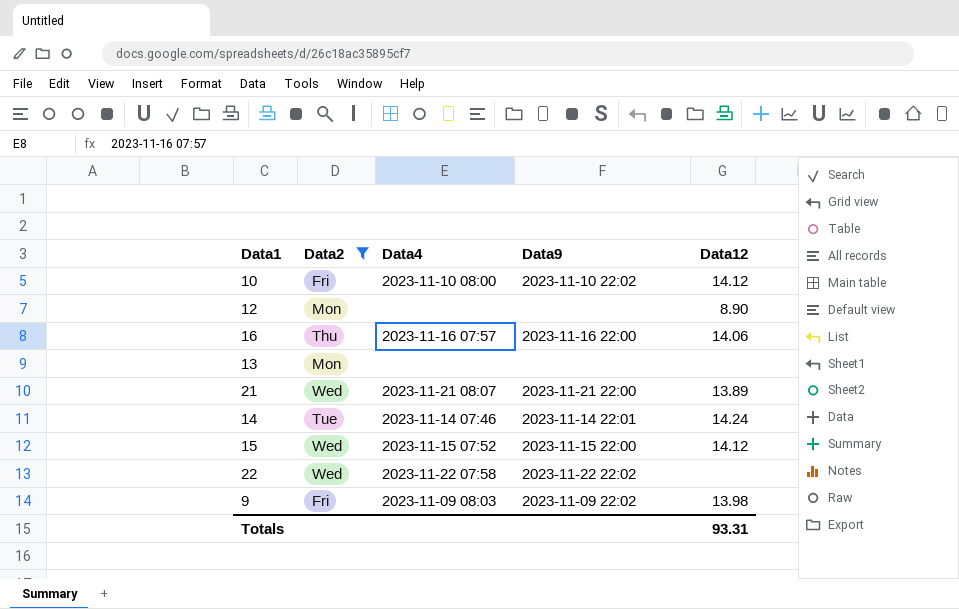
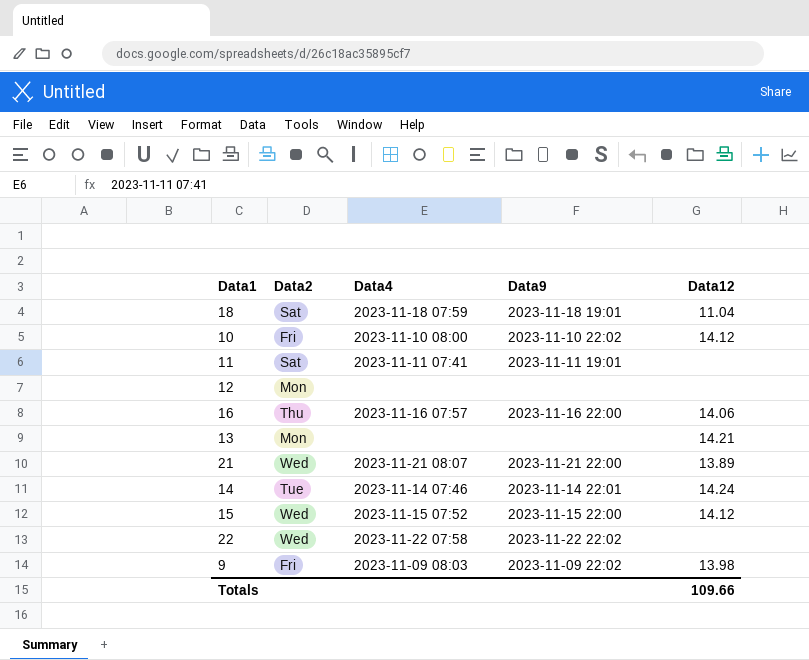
filter: Data2 != Sat -> none
12 | Data12: 8.90 -> none
13 | Data12: none -> 14.21
Totals | Data12: 93.31 -> 109.66

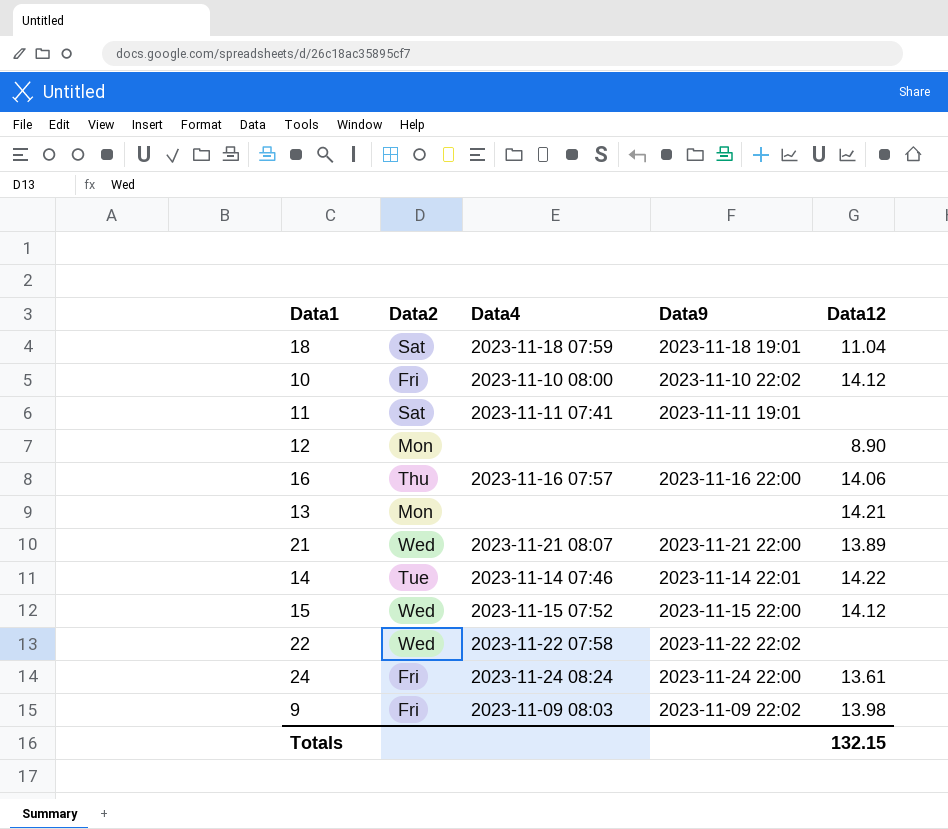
12 | Data12: none -> 8.90
14 | Data12: 14.24 -> 14.22
row 24: none -> Fri | 2023-11-24 08:24 | 2023-11-24 22:00 | 13.61
Totals | Data12: 109.66 -> 132.15

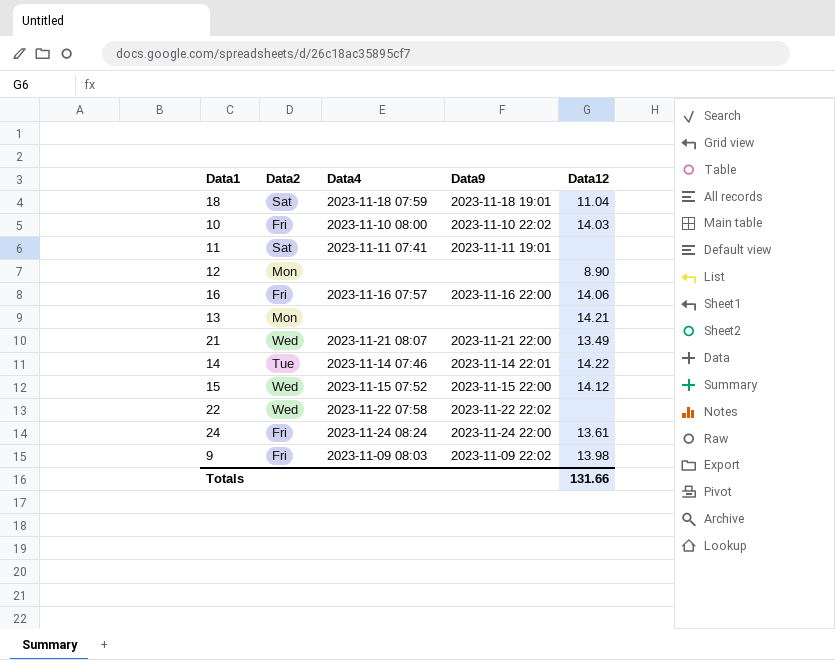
10 | Data12: 14.12 -> 14.03
16 | Data2: Thu -> Fri
21 | Data12: 13.89 -> 13.49
Totals | Data12: 132.15 -> 131.66

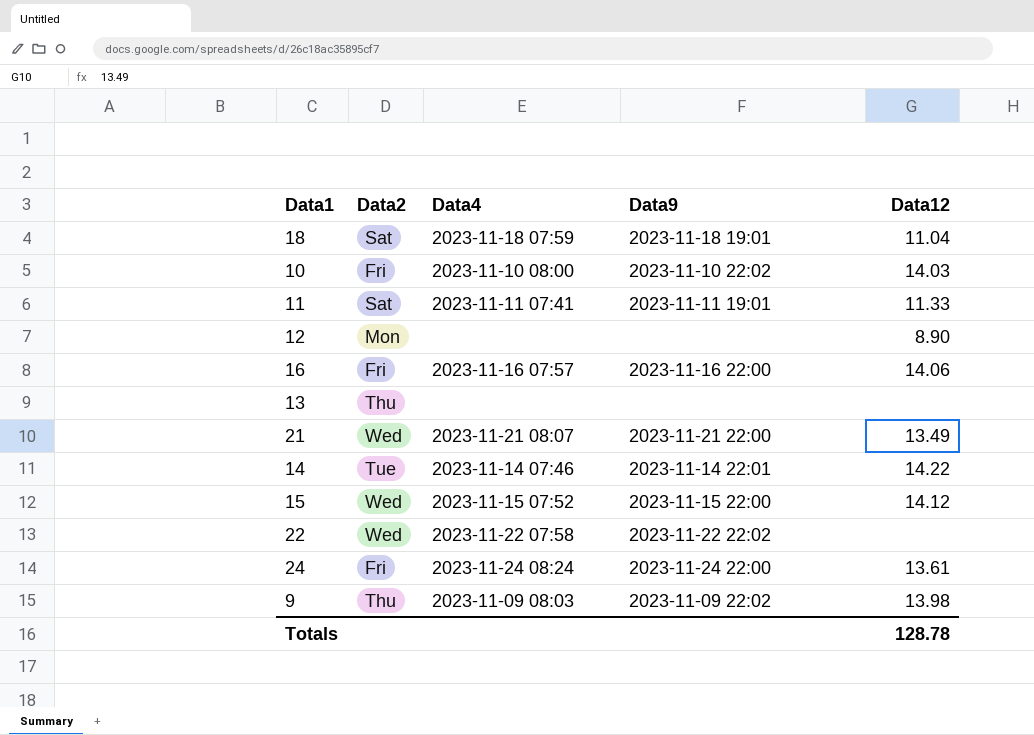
11 | Data12: none -> 11.33
13 | Data2: Mon -> Thu
13 | Data12: 14.21 -> none
9 | Data2: Fri -> Thu
Totals | Data12: 131.66 -> 128.78

